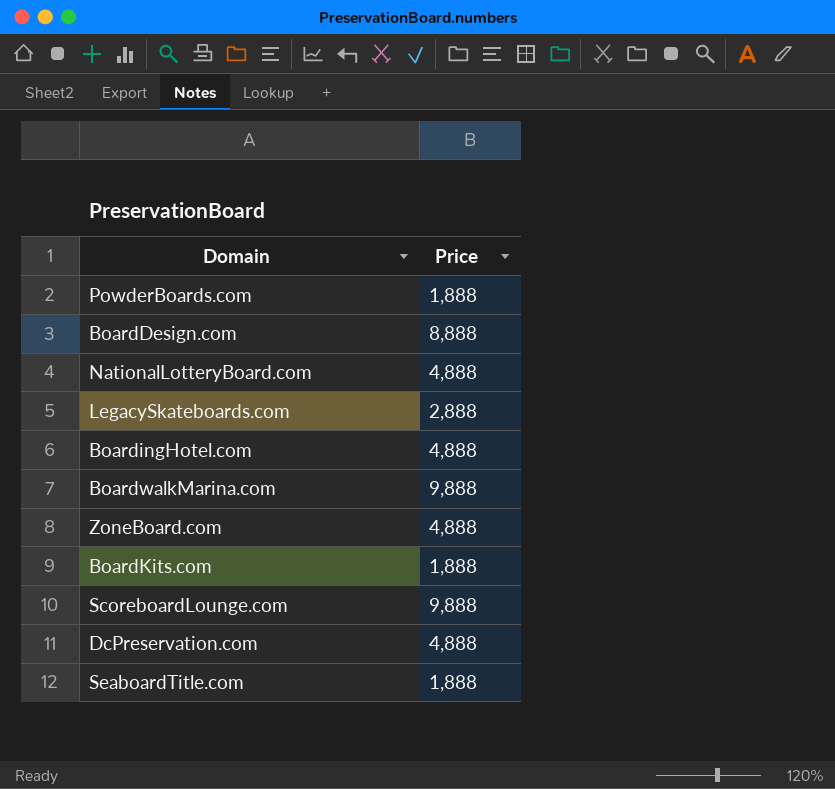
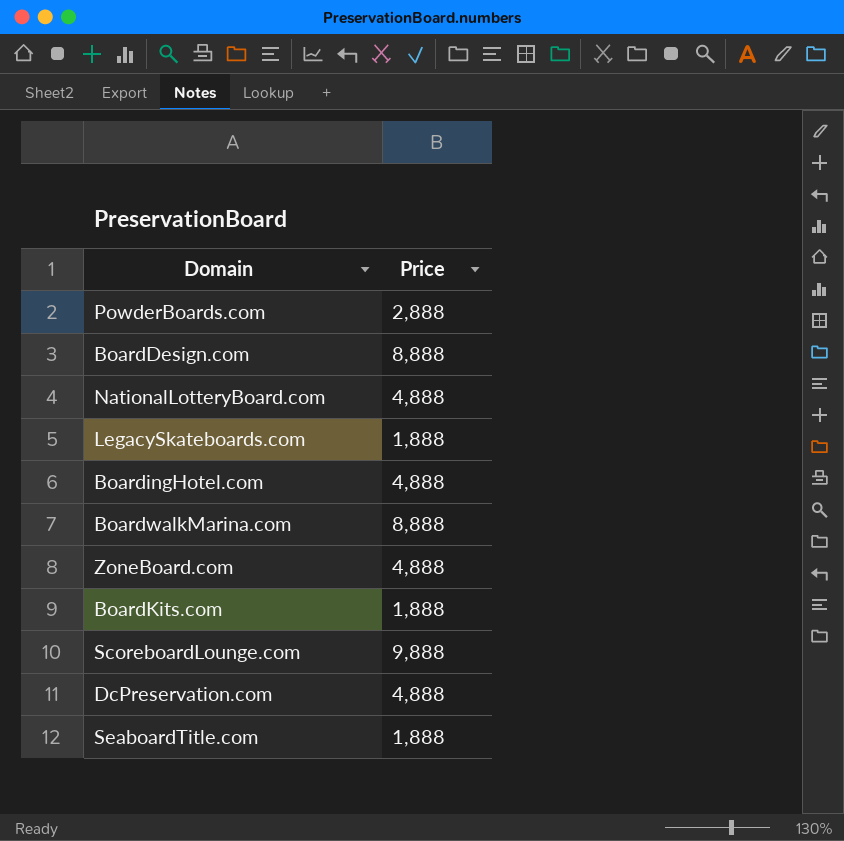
PowderBoards.com | Price: 1,888 -> 2,888
LegacySkateboards.com | Price: 2,888 -> 1,888
BoardwalkMarina.com | Price: 9,888 -> 8,888

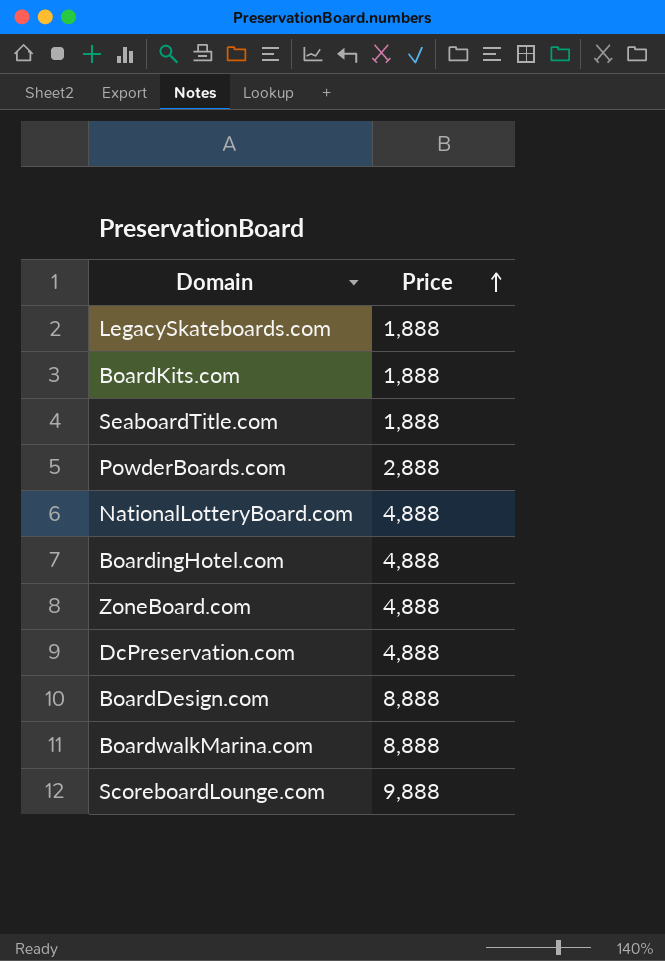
row order: none -> Price ascending

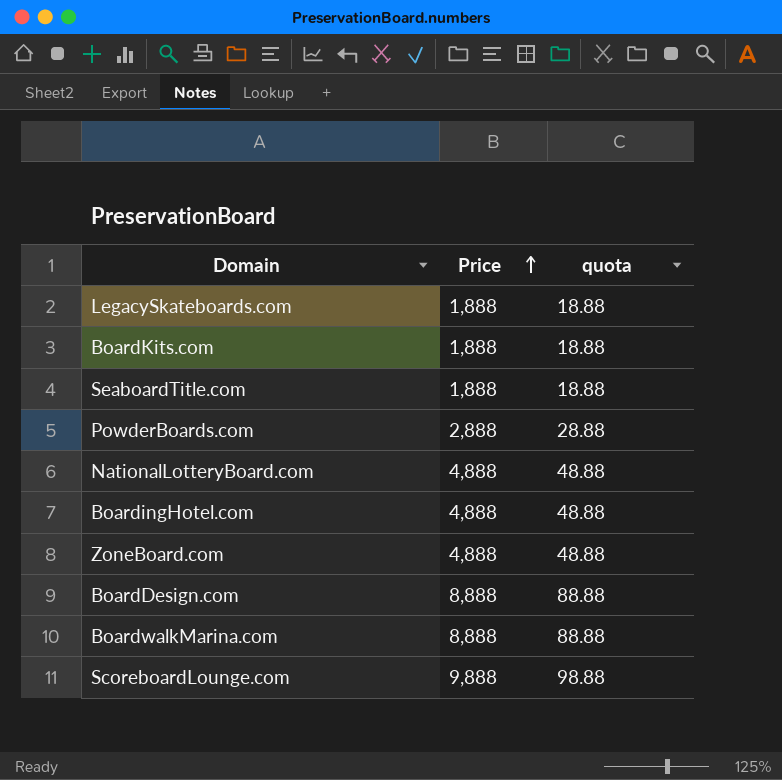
column quota | formula: none -> [Price] * 0.01
row DcPreservation.com: 4,888 -> none

